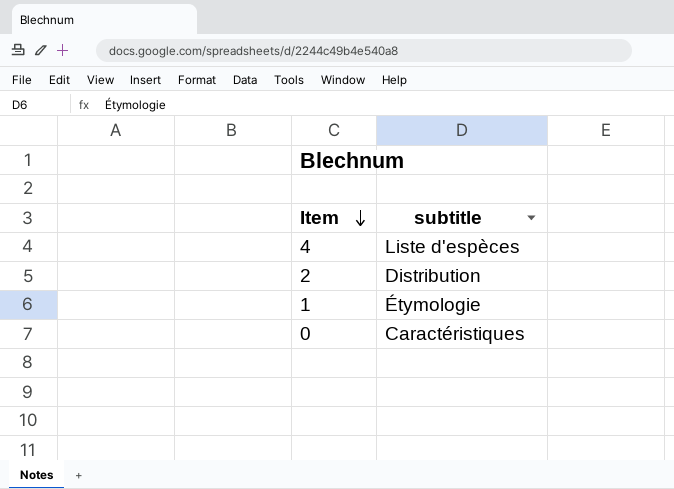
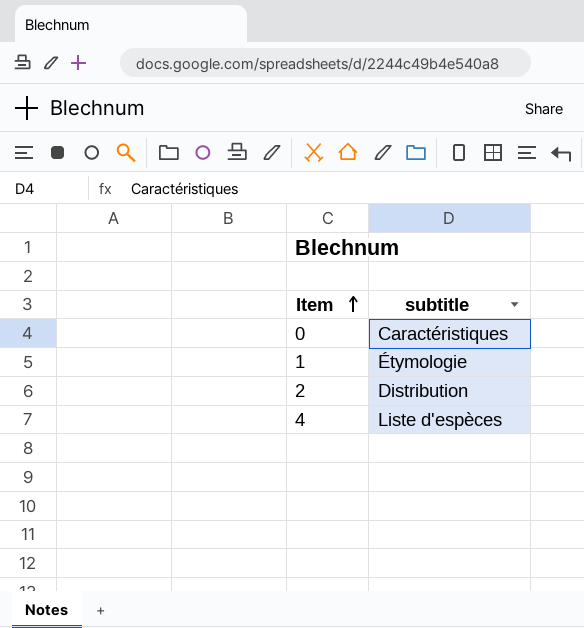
row order: Item descending -> Item ascending

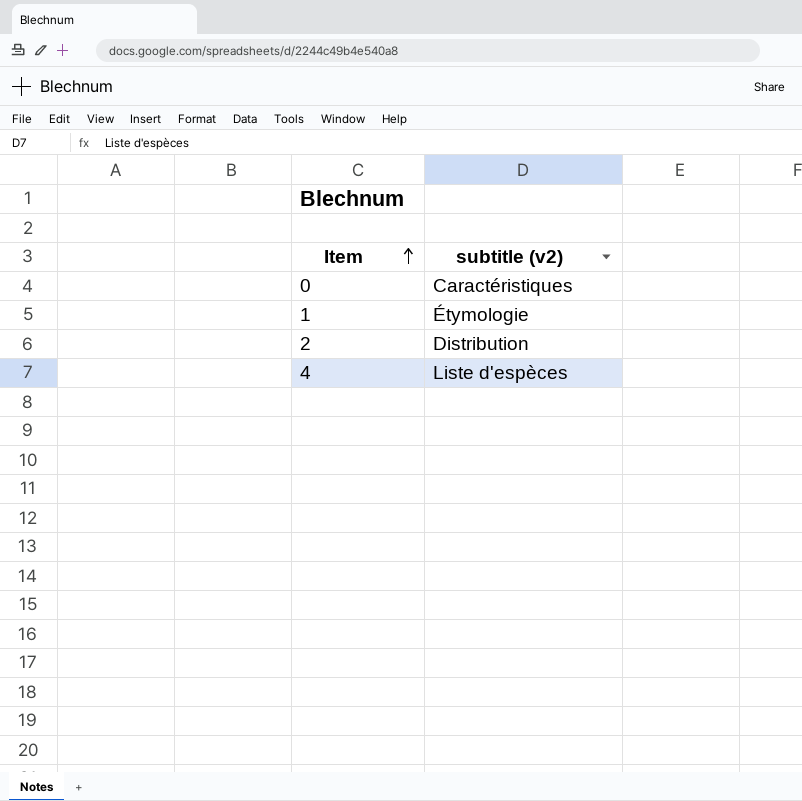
column name: subtitle -> subtitle (v2)

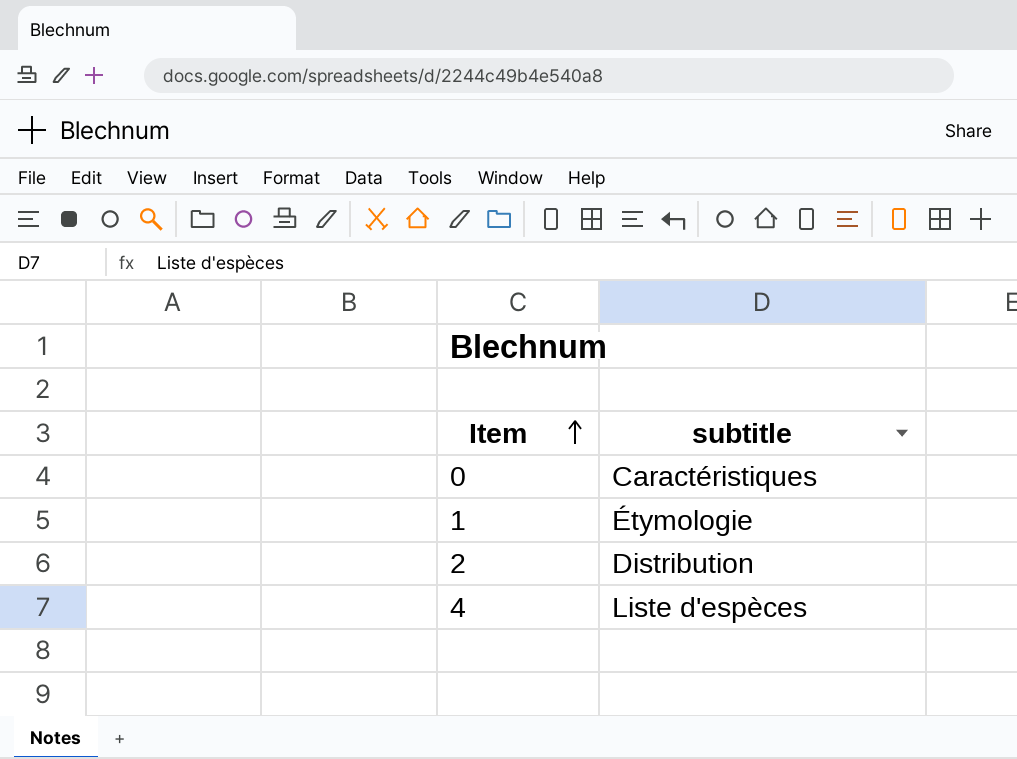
column name: subtitle (v2) -> subtitle

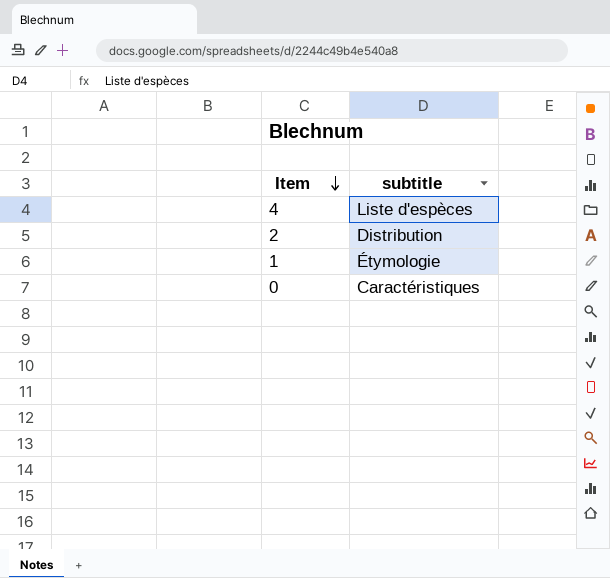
row order: Item ascending -> Item descending

